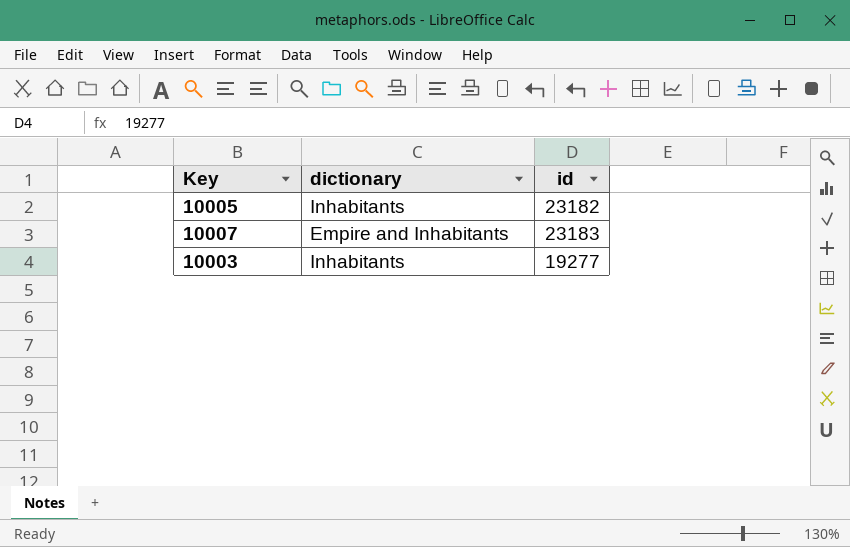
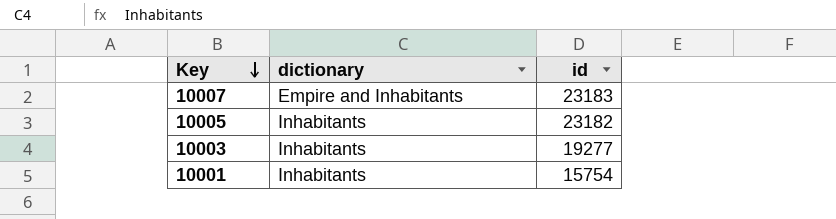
row order: none -> Key descending
row 10001: none -> Inhabitants | 15754

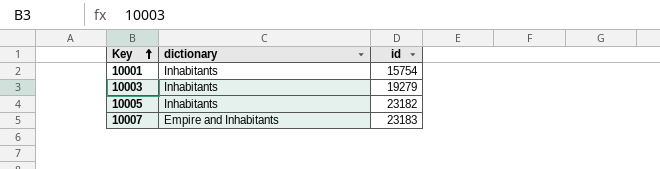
row order: Key descending -> Key ascending
10003 | id: 19277 -> 19279

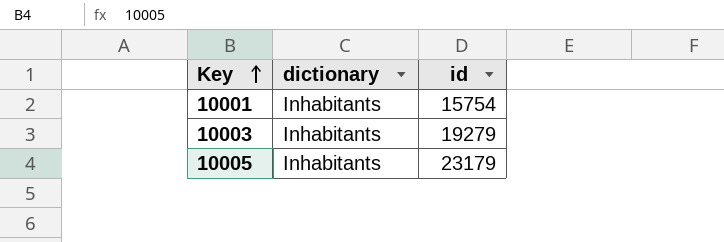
row 10007: Empire and Inhabitants | 23183 -> none
10005 | id: 23182 -> 23179

